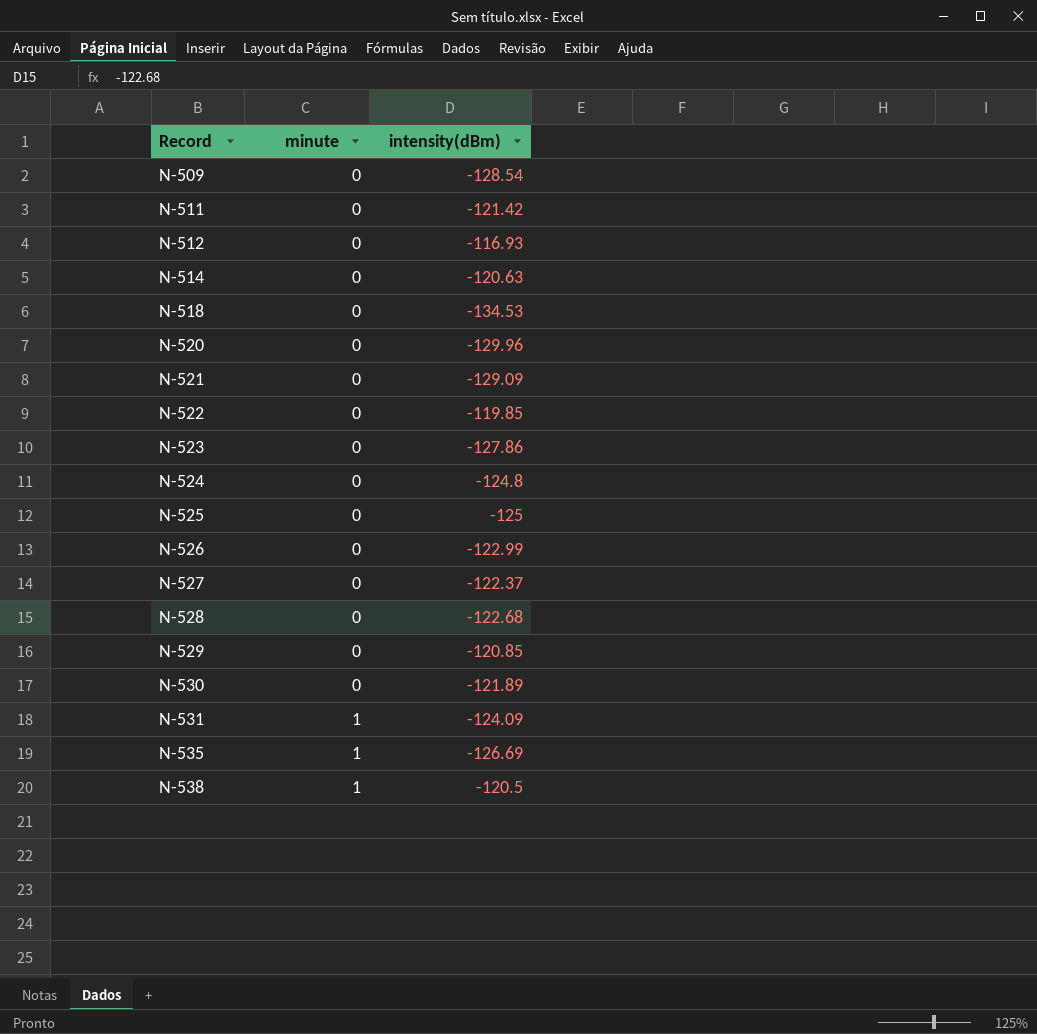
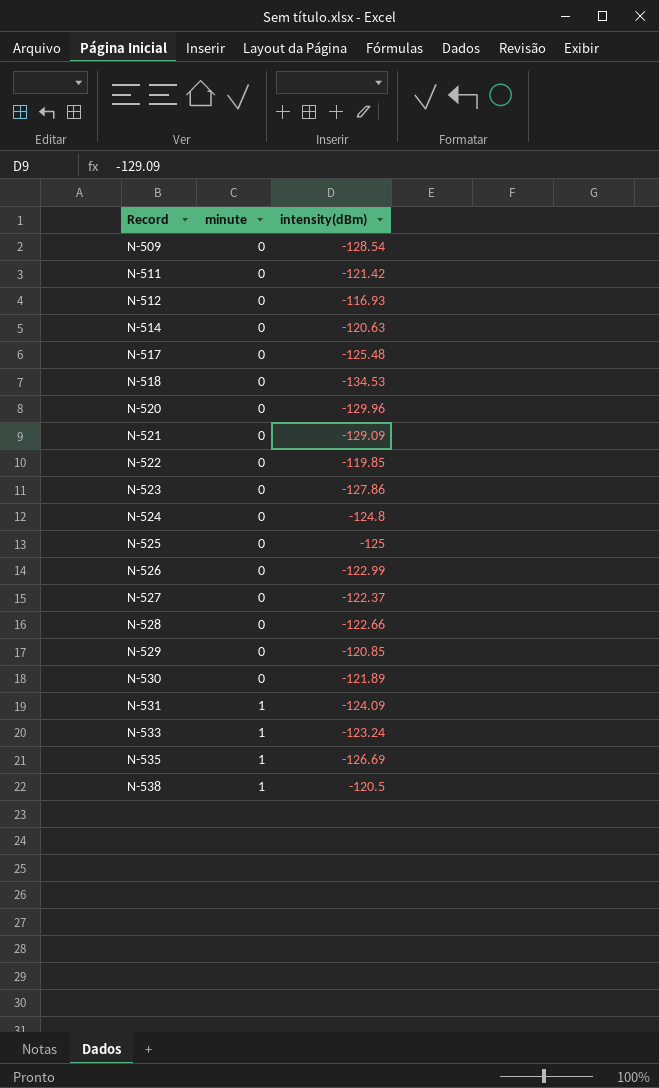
row N-517: none -> 0 | -125.48
N-528 | intensity(dBm): -122.68 -> -122.66
row N-533: none -> 1 | -123.24

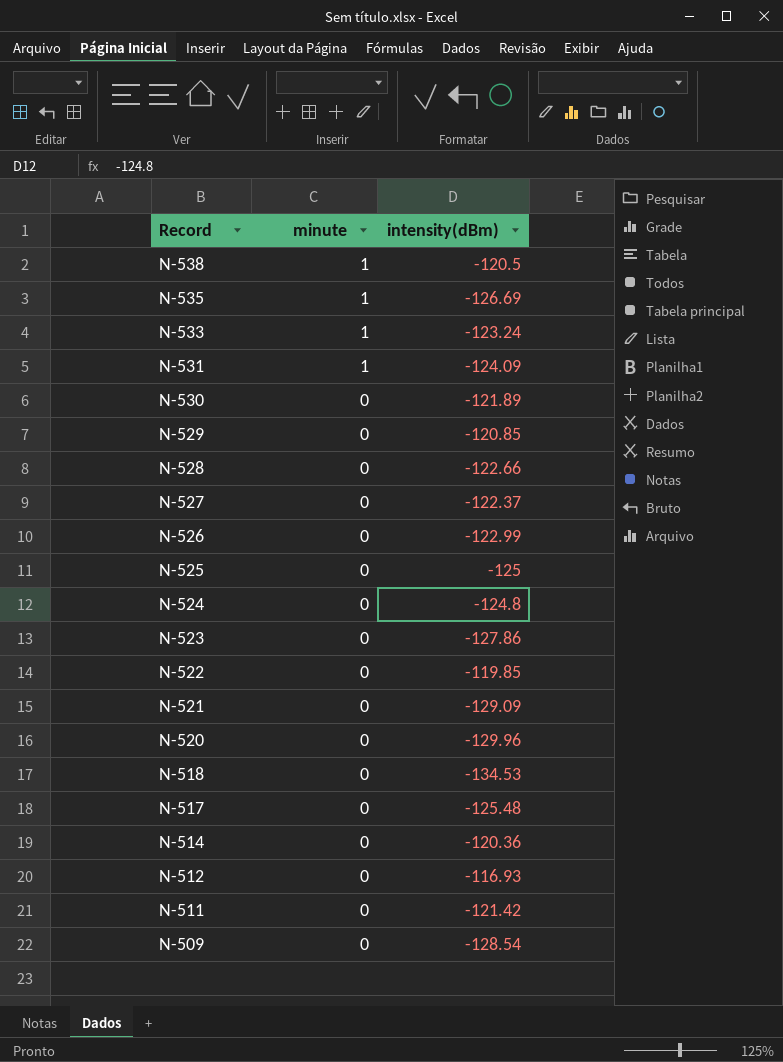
row order: Record ascending -> Record descending
N-514 | intensity(dBm): -120.63 -> -120.36

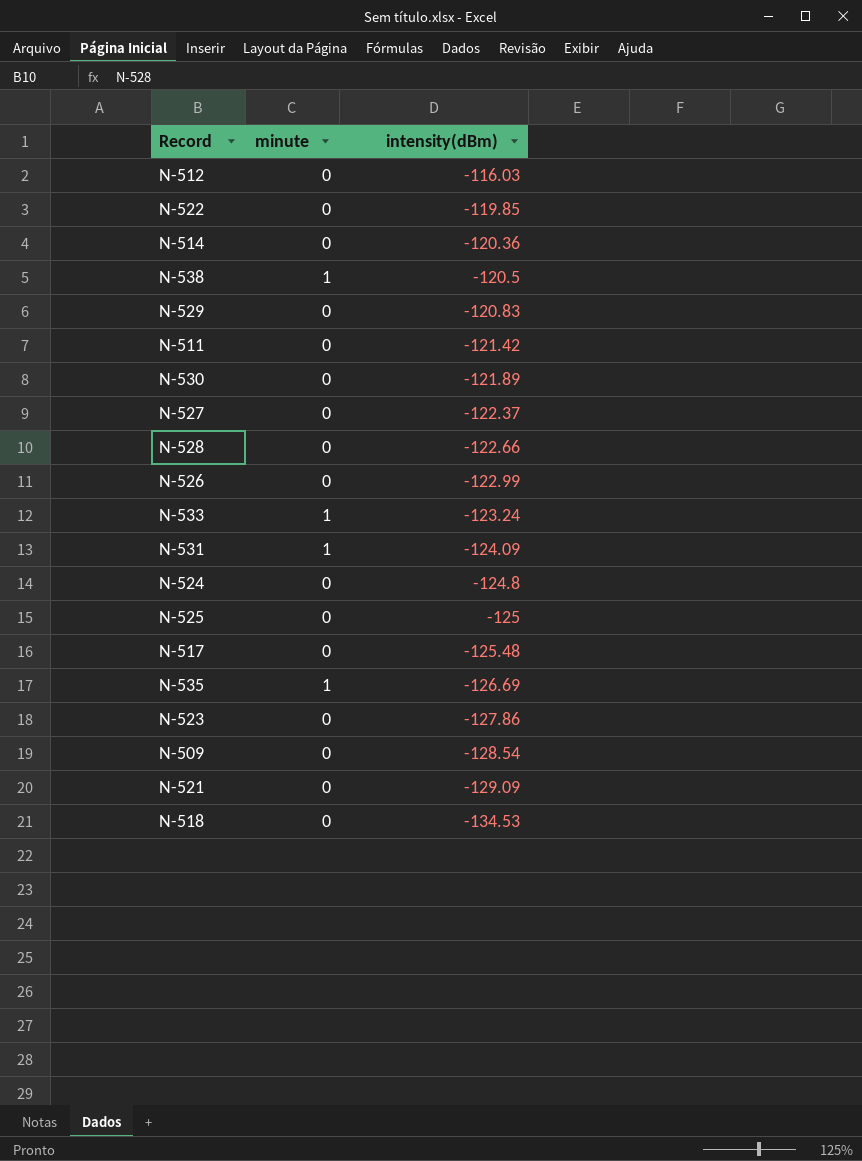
row order: Record descending -> intensity(dBm) descending
row N-520: 0 | -129.96 -> none
N-512 | intensity(dBm): -116.93 -> -116.03
N-529 | intensity(dBm): -120.85 -> -120.83

